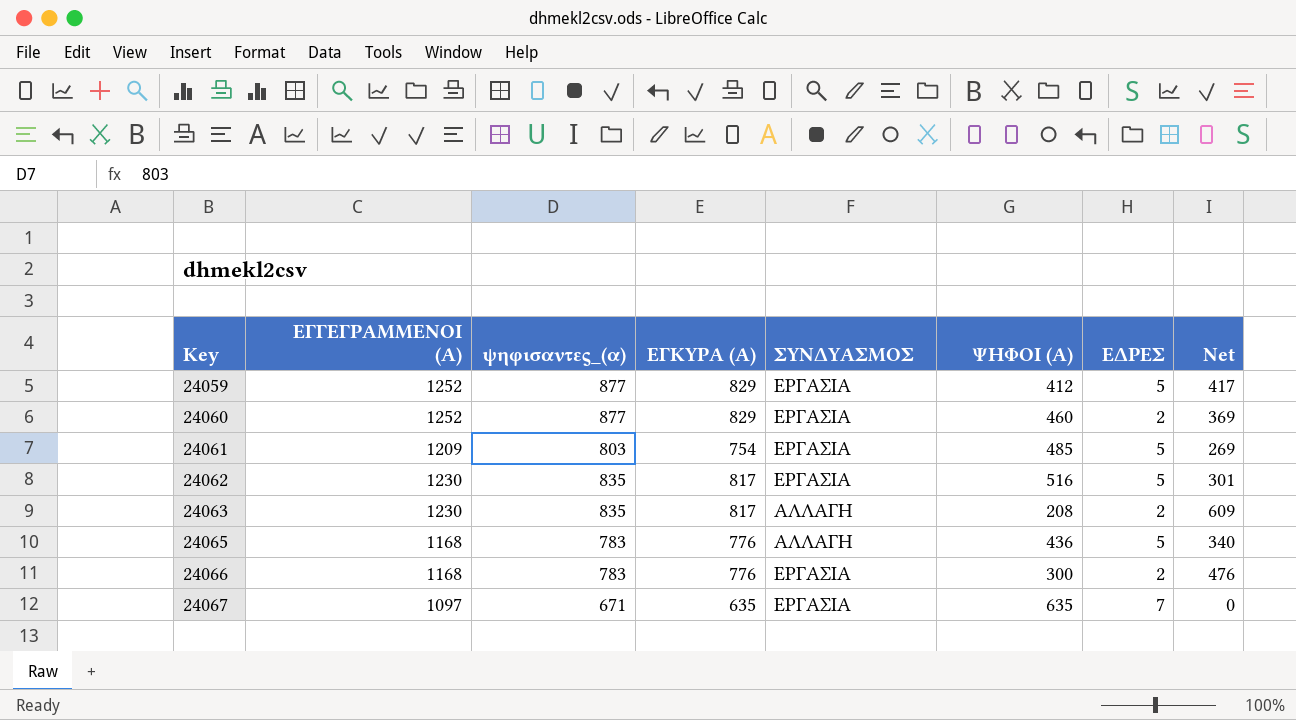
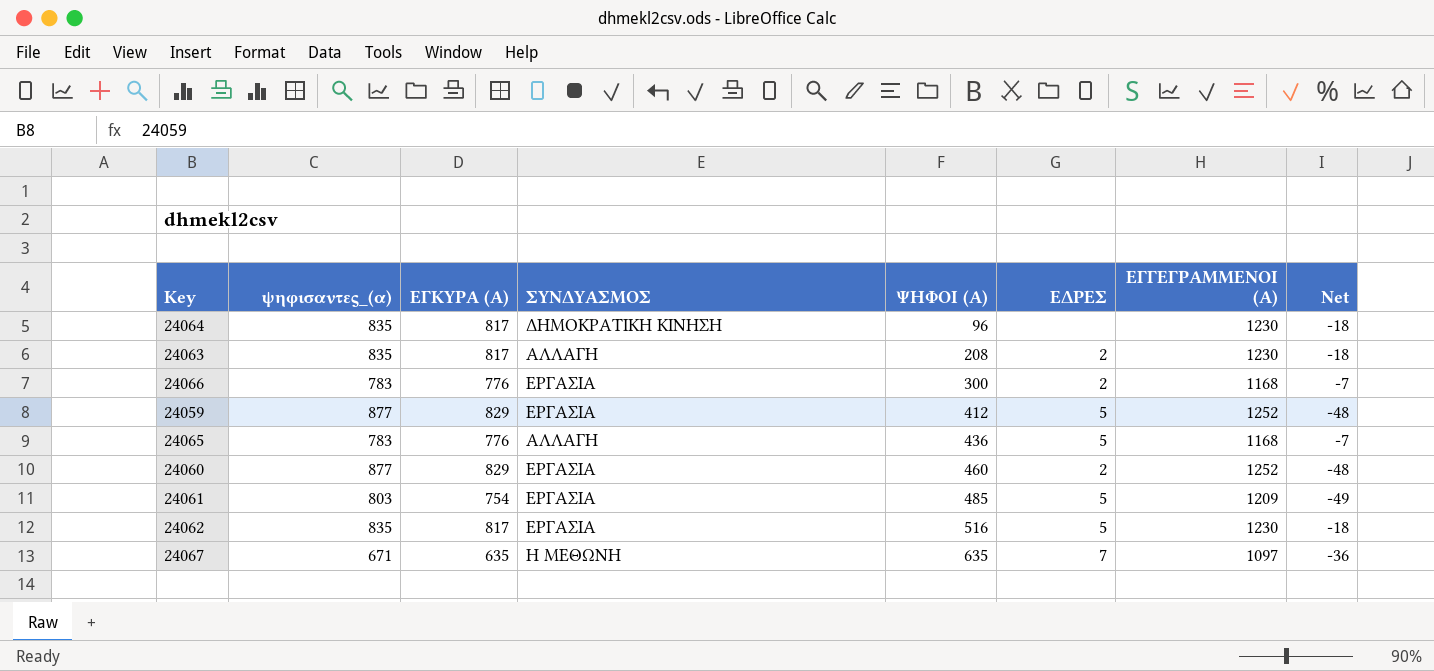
row order: Key ascending -> ΨΗΦΟΙ (Α) ascending
column ΕΓΓΕΓΡΑΜΜΕΝΟΙ (Α) | position: 2 -> 7
column Net | formula: [ΕΓΚΥΡΑ (Α)] - [ΨΗΦΟΙ (Α)] -> [ΕΓΚΥΡΑ (Α)] - [ψηφισαντες_(α)]
row 24064: none -> 835 | 817 | ΔΗΜΟΚΡΑΤΙΚΗ ΚΙΝΗΣΗ | 96 | none | 1230 | -18
24067 | ΣΥΝΔΥΑΣΜΟΣ: ΕΡΓΑΣΙΑ -> Η ΜΕΘΩΝΗ

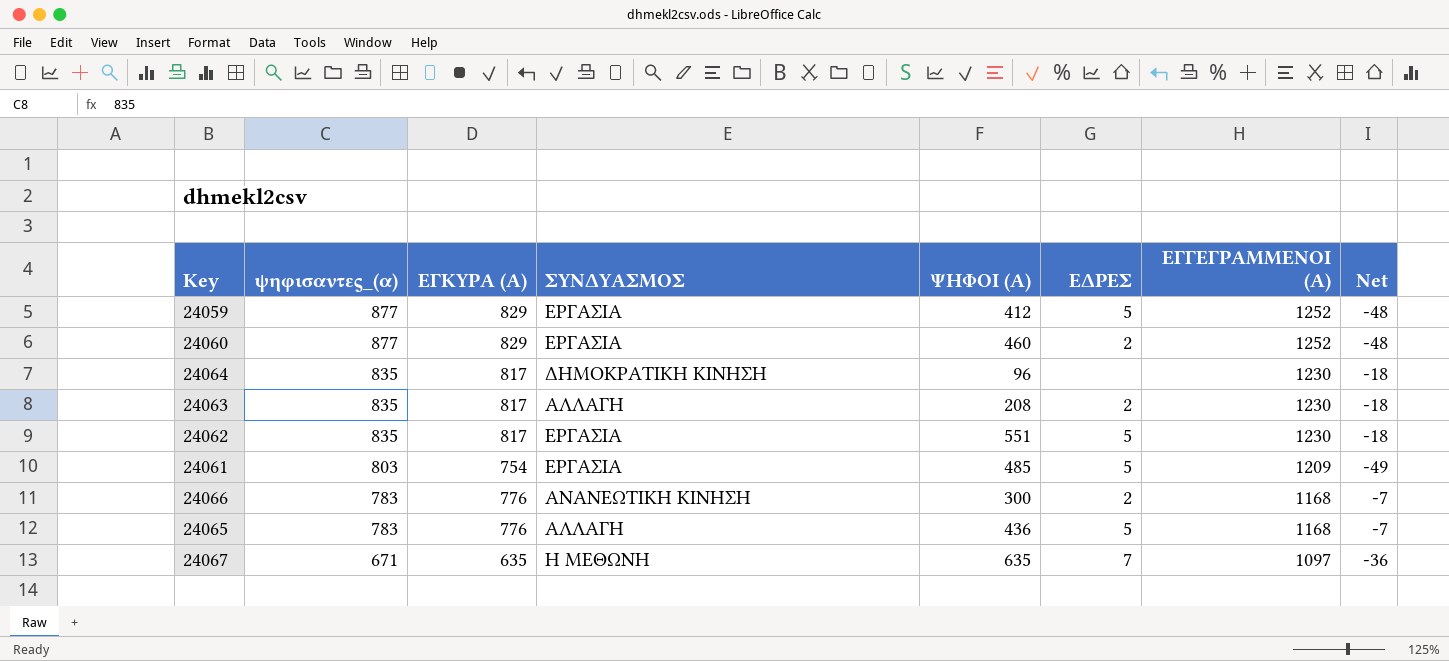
row order: ΨΗΦΟΙ (Α) ascending -> ψηφισαντες_(α) descending
24062 | ΨΗΦΟΙ (Α): 516 -> 551
24066 | ΣΥΝΔΥΑΣΜΟΣ: ΕΡΓΑΣΙΑ -> ΑΝΑΝΕΩΤΙΚΗ ΚΙΝΗΣΗ

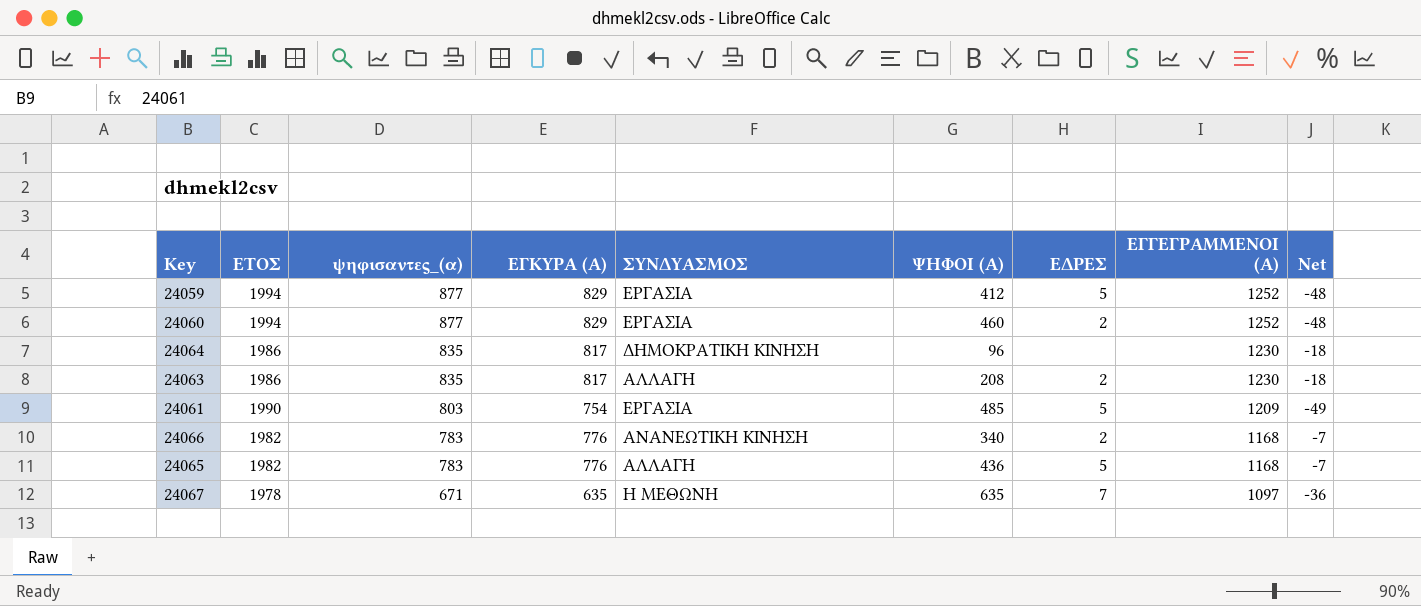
column ΕΤΟΣ | position: none -> 2
row 24062: 835 | 817 | ΕΡΓΑΣΙΑ | 551 | 5 | 1230 | -18 -> none
24066 | ΨΗΦΟΙ (Α): 300 -> 340

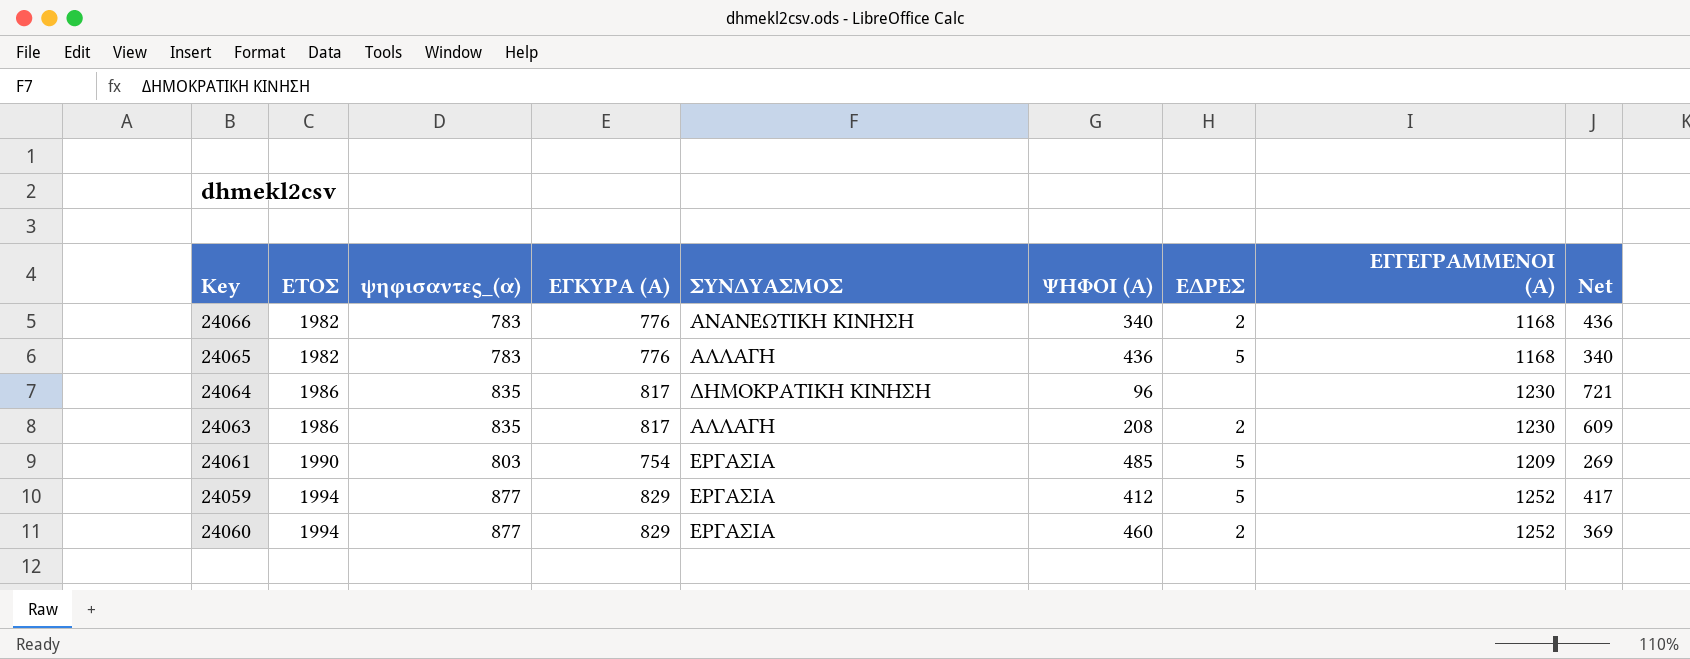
row order: ψηφισαντες_(α) descending -> ΕΤΟΣ ascending
column Net | formula: [ΕΓΚΥΡΑ (Α)] - [ψηφισαντες_(α)] -> [ΕΓΚΥΡΑ (Α)] - [ΨΗΦΟΙ (Α)]
row 24067: 1978 | 671 | 635 | Η ΜΕΘΩΝΗ | 635 | 7 | 1097 | -36 -> none

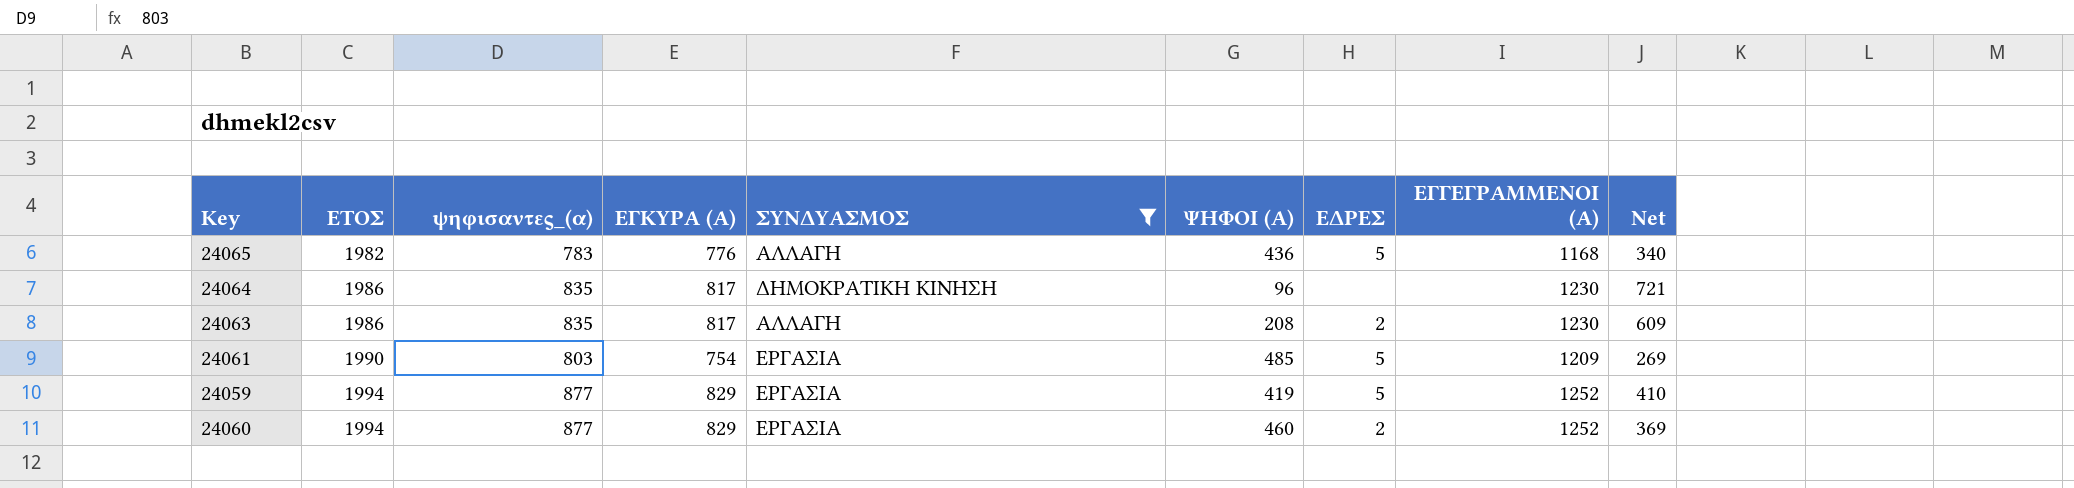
filter: none -> ΣΥΝΔΥΑΣΜΟΣ != ΑΝΑΝΕΩΤΙΚΗ ΚΙΝΗΣΗ
24059 | ΨΗΦΟΙ (Α): 412 -> 419
24059 | Net: 417 -> 410

